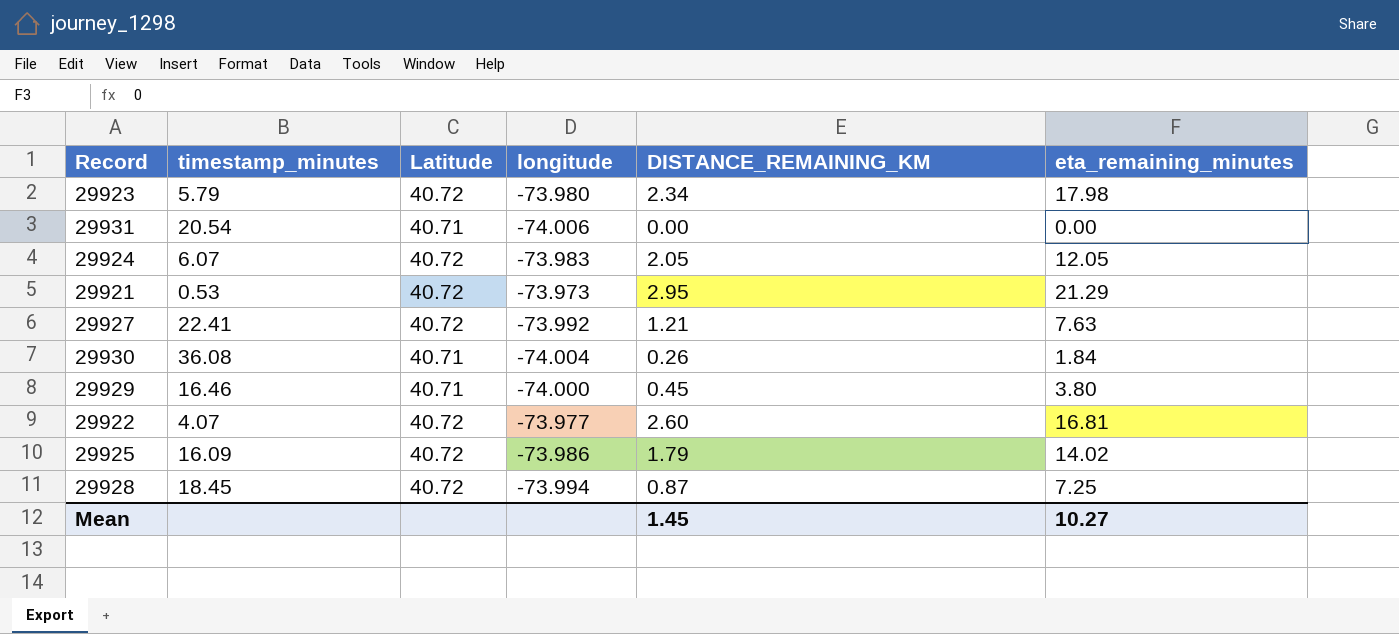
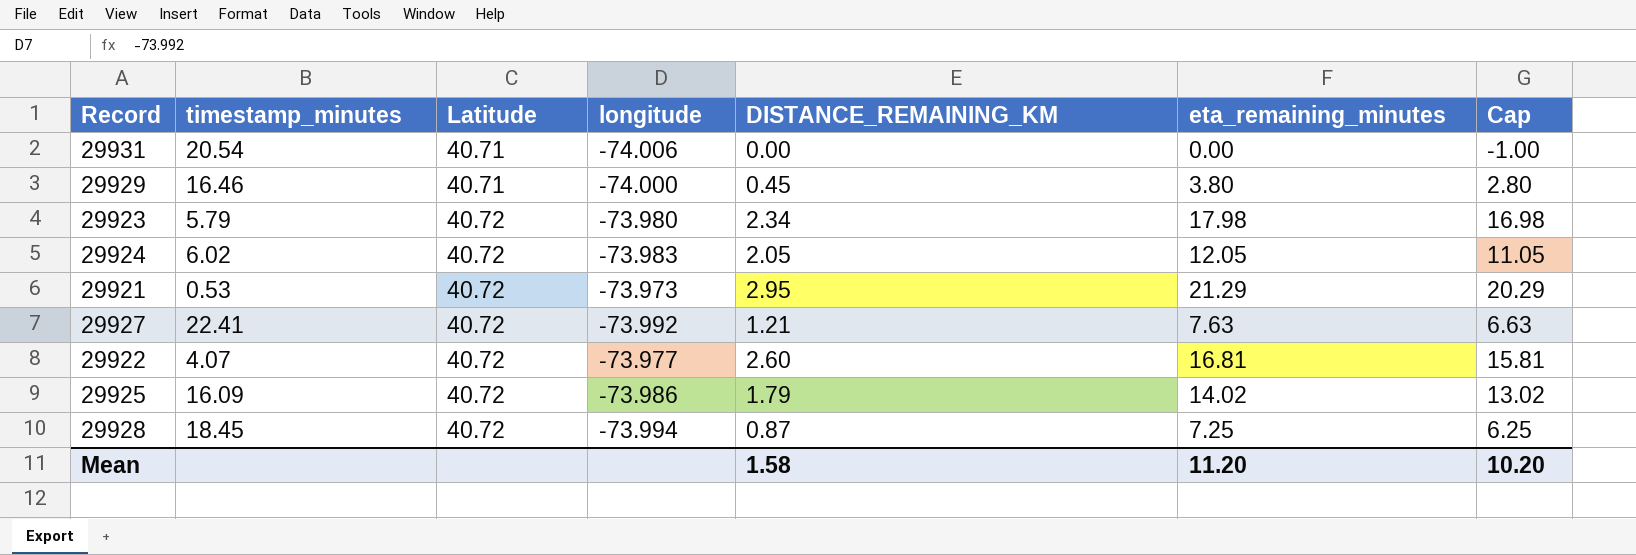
row order: none -> Latitude ascending
column Cap | formula: none -> [eta_remaining_minutes] - 1
row 29930: 36.08 | 40.71 | -74.004 | 0.26 | 1.84 -> none
29924 | timestamp_minutes: 6.07 -> 6.02
Mean | DISTANCE_REMAINING_KM: 1.45 -> 1.58
Mean | eta_remaining_minutes: 10.27 -> 11.20

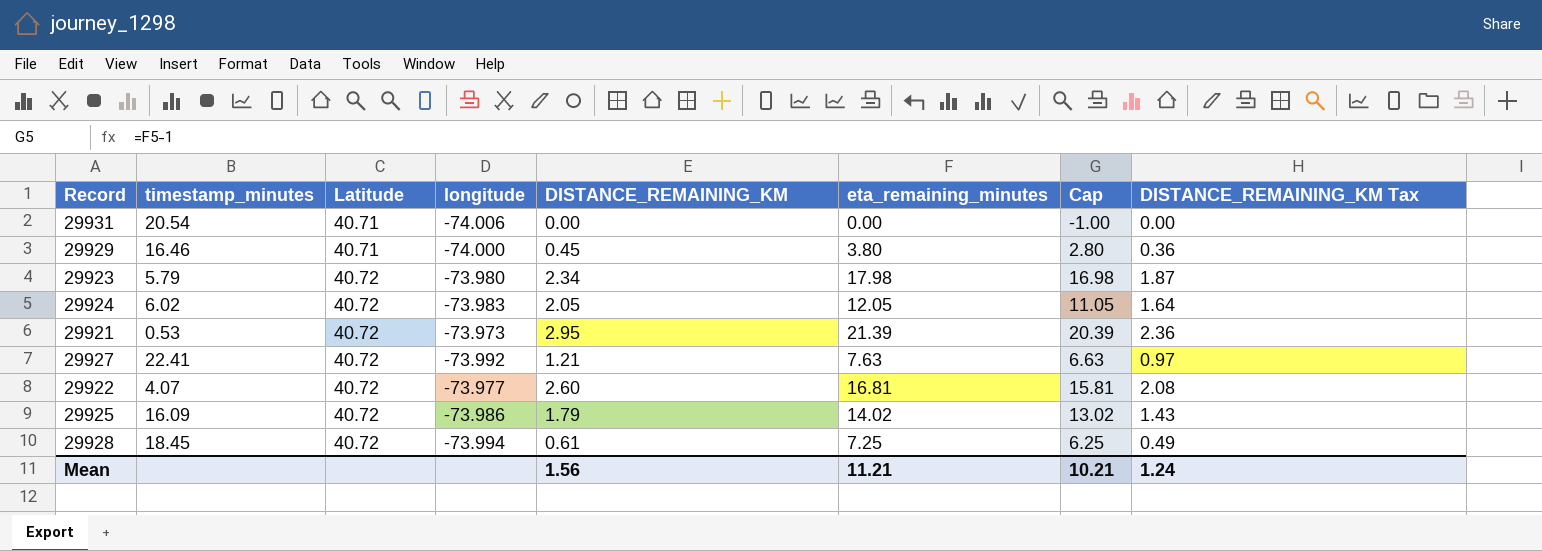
column DISTANCE_REMAINING_KM Tax | formula: none -> [DISTANCE_REMAINING_KM] * 0.8
29921 | eta_remaining_minutes: 21.29 -> 21.39
29921 | Cap: 20.29 -> 20.39
29928 | DISTANCE_REMAINING_KM: 0.87 -> 0.61
Mean | DISTANCE_REMAINING_KM: 1.58 -> 1.56
Mean | eta_remaining_minutes: 11.20 -> 11.21
Mean | Cap: 10.20 -> 10.21

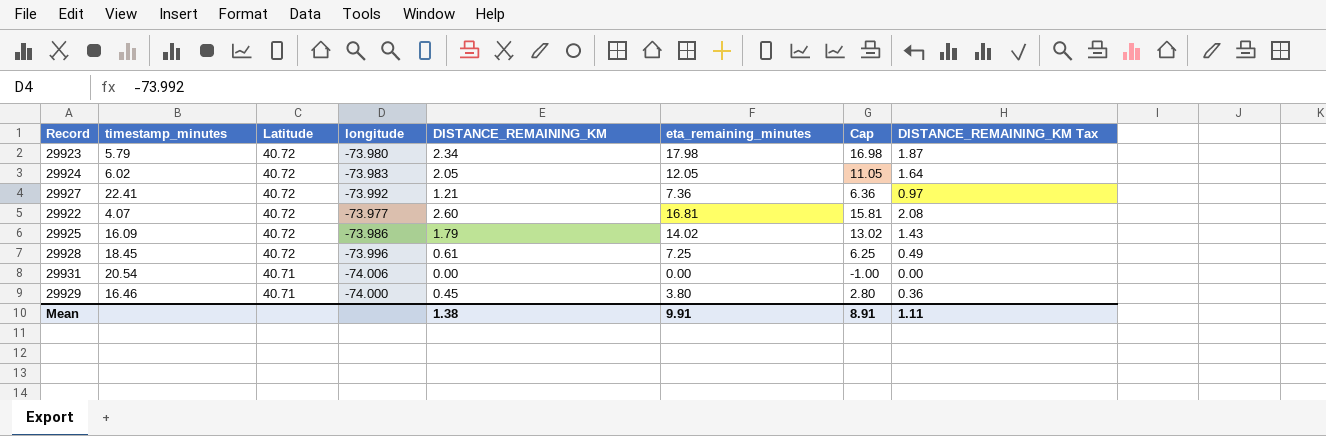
row order: Latitude ascending -> Latitude descending
row 29921: 0.53 | 40.72 | -73.973 | 2.95 | 21.39 | 20.39 | 2.36 -> none
29927 | eta_remaining_minutes: 7.63 -> 7.36
29927 | Cap: 6.63 -> 6.36
29928 | longitude: -73.994 -> -73.996
Mean | DISTANCE_REMAINING_KM: 1.56 -> 1.38
Mean | eta_remaining_minutes: 11.21 -> 9.91
Mean | Cap: 10.21 -> 8.91
Mean | DISTANCE_REMAINING_KM Tax: 1.24 -> 1.11

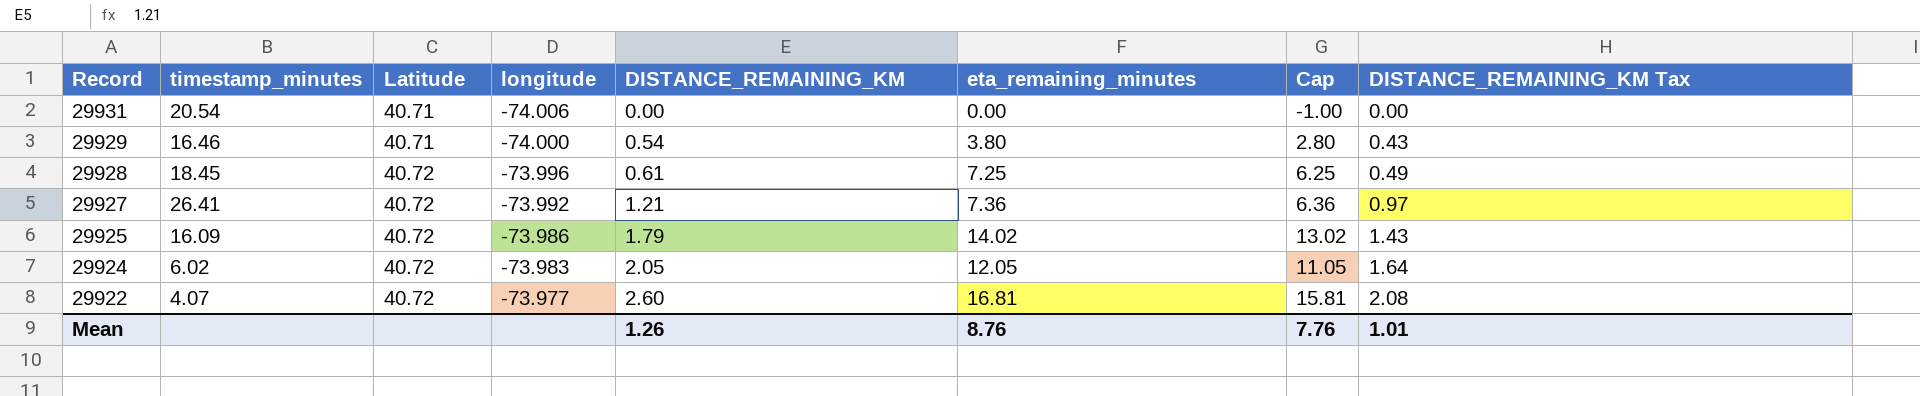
row order: Latitude descending -> Record descending
row 29923: 5.79 | 40.72 | -73.980 | 2.34 | 17.98 | 16.98 | 1.87 -> none
29929 | DISTANCE_REMAINING_KM: 0.45 -> 0.54
29929 | DISTANCE_REMAINING_KM Tax: 0.36 -> 0.43
29927 | timestamp_minutes: 22.41 -> 26.41
Mean | DISTANCE_REMAINING_KM: 1.38 -> 1.26
Mean | eta_remaining_minutes: 9.91 -> 8.76
Mean | Cap: 8.91 -> 7.76
Mean | DISTANCE_REMAINING_KM Tax: 1.11 -> 1.01

